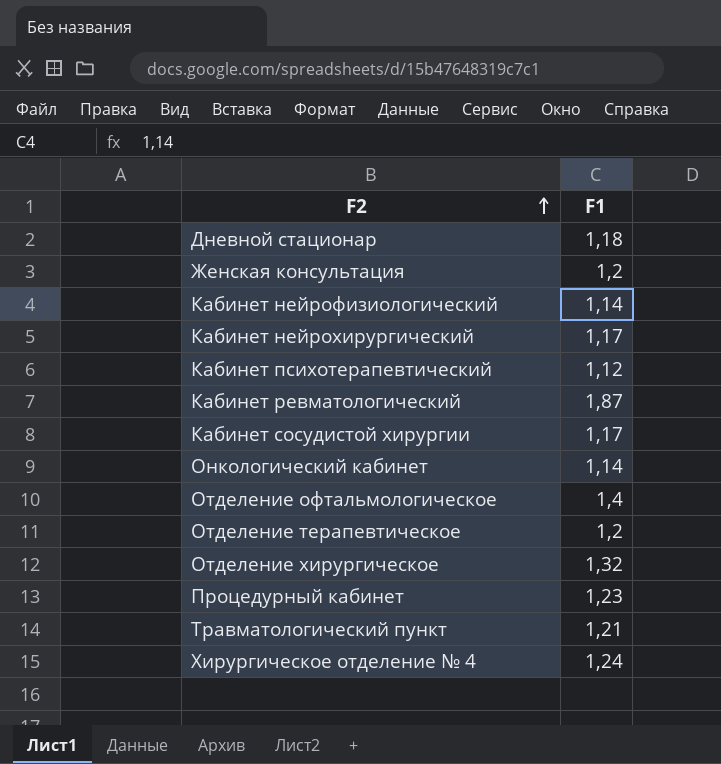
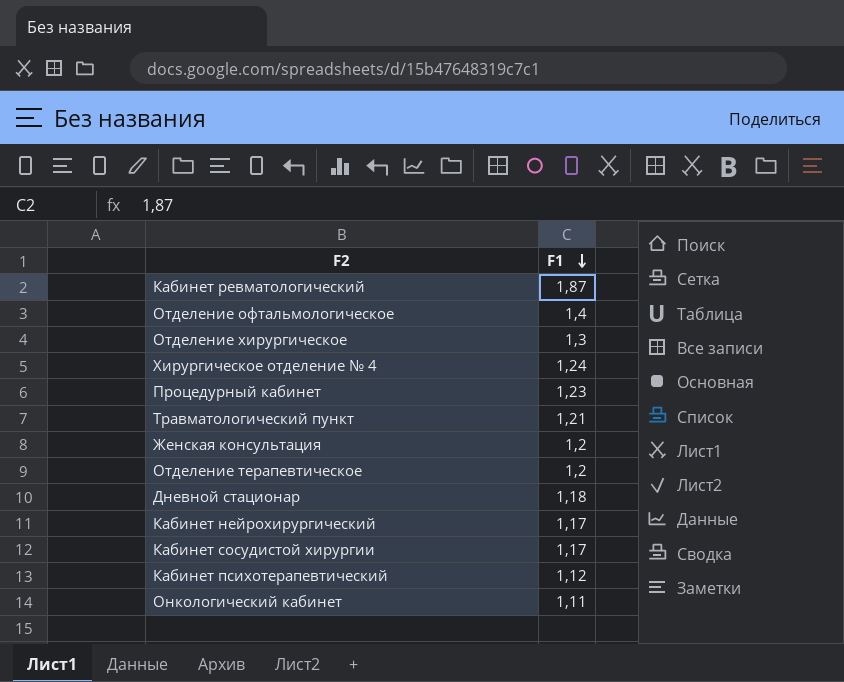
row order: F2 ascending -> F1 descending
row Кабинет нейрофизиологический: 1,14 -> none
Отделение хирургическое | F1: 1,32 -> 1,3
Онкологический кабинет | F1: 1,14 -> 1,11

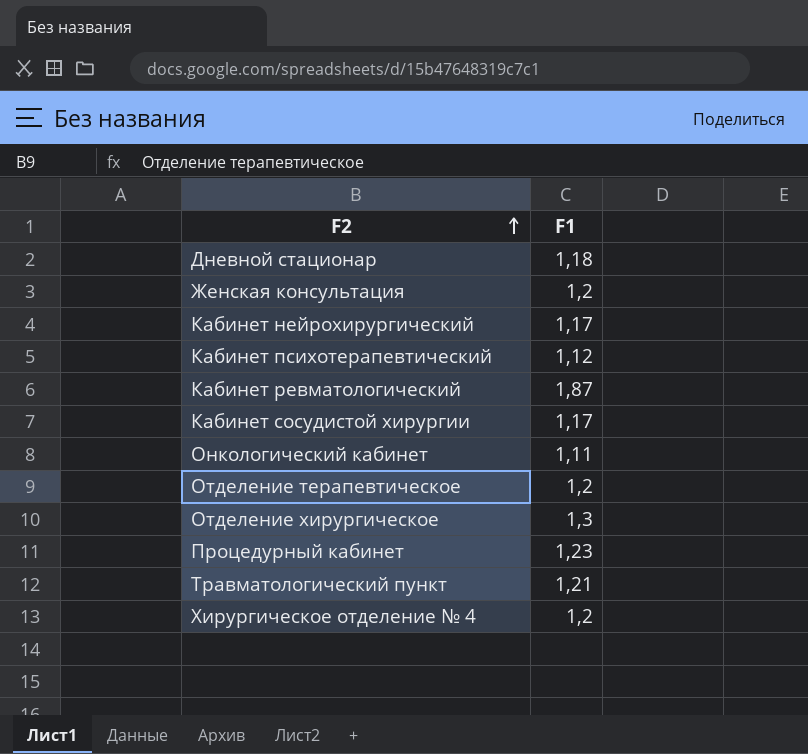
row order: F1 descending -> F2 ascending
row Отделение офтальмологическое: 1,4 -> none
Хирургическое отделение № 4 | F1: 1,24 -> 1,2

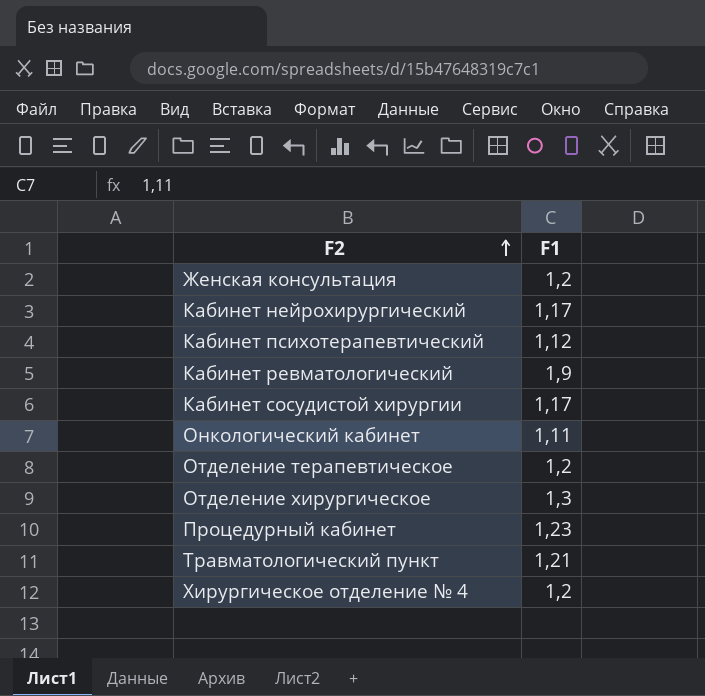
row Дневной стационар: 1,18 -> none
Кабинет ревматологический | F1: 1,87 -> 1,9

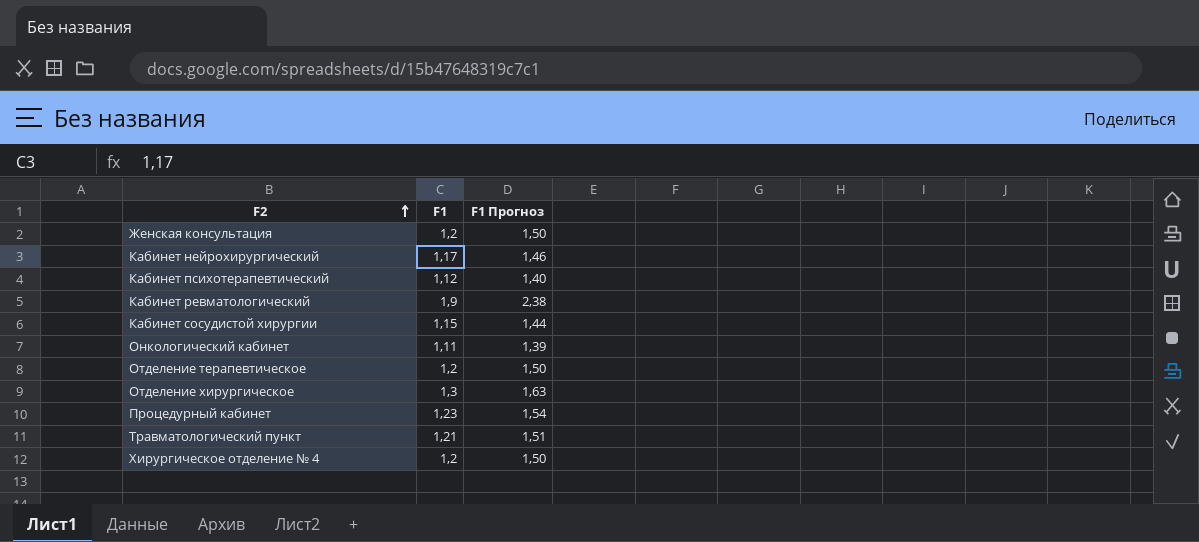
column F1 Прогноз | formula: none -> [F1] * 1,25
Кабинет сосудистой хирургии | F1: 1,17 -> 1,15

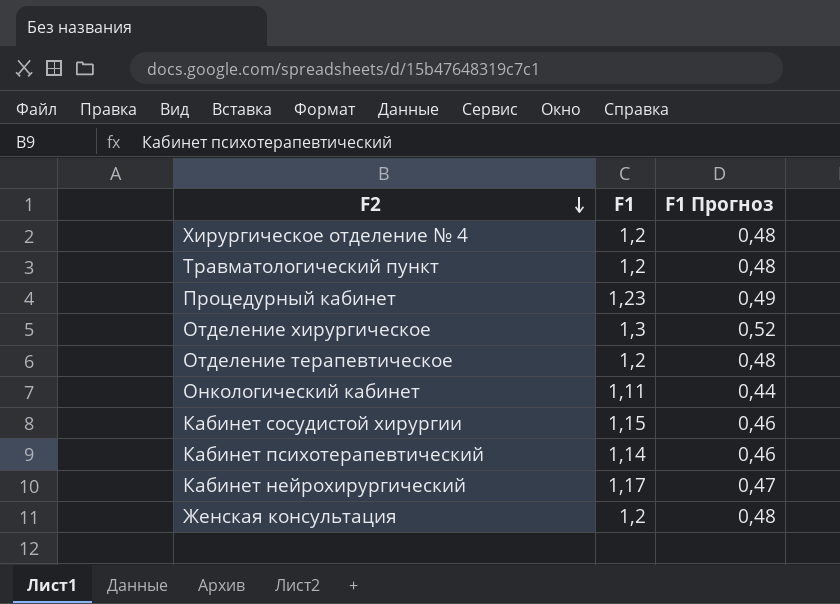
row order: F2 ascending -> F2 descending
column F1 Прогноз | formula: [F1] * 1,25 -> [F1] * 0,4
row Кабинет ревматологический: 1,9 | 2,38 -> none
Травматологический пункт | F1: 1,21 -> 1,2
Кабинет психотерапевтический | F1: 1,12 -> 1,14

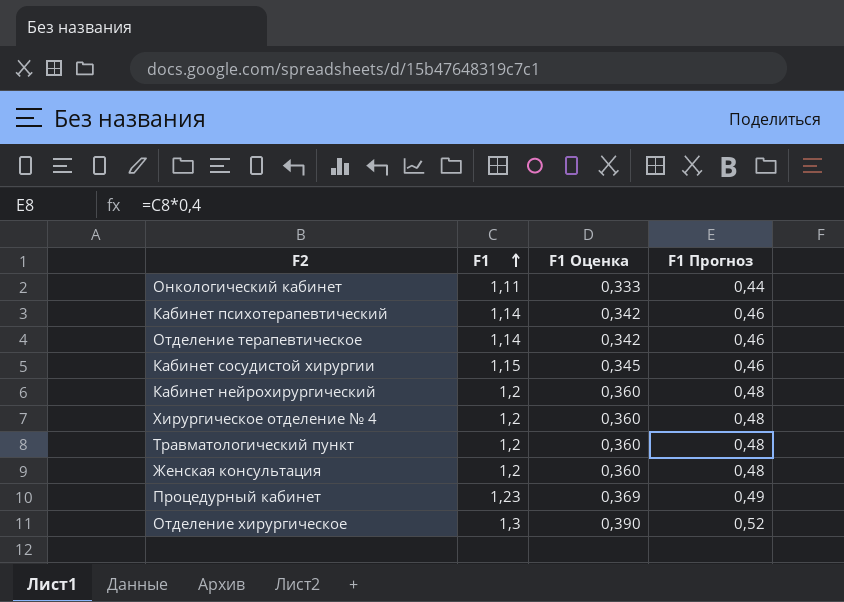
row order: F2 descending -> F1 ascending
column F1 Оценка | formula: none -> [F1] * 0,3
Отделение терапевтическое | F1: 1,2 -> 1,14
Отделение терапевтическое | F1 Прогноз: 0,48 -> 0,46
Кабинет нейрохирургический | F1: 1,17 -> 1,2
Кабинет нейрохирургический | F1 Прогноз: 0,47 -> 0,48

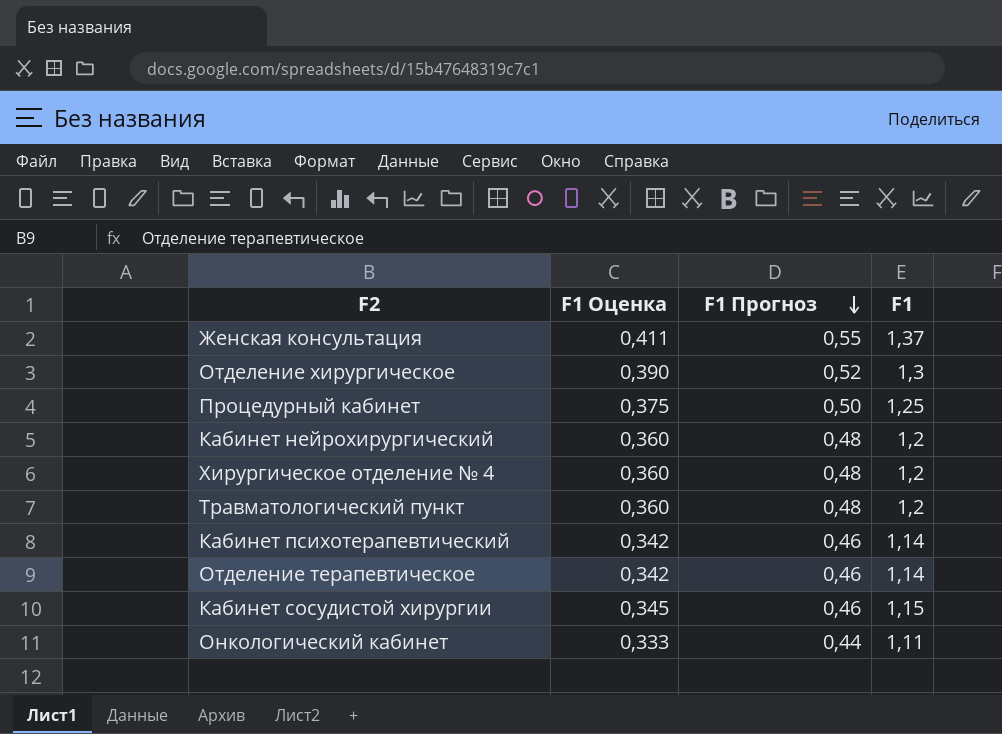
row order: F1 ascending -> F1 Прогноз descending
column F1 | position: 2 -> 4
Женская консультация | F1 Оценка: 0,360 -> 0,411
Женская консультация | F1 Прогноз: 0,48 -> 0,55
Женская консультация | F1: 1,2 -> 1,37
Процедурный кабинет | F1 Оценка: 0,369 -> 0,375
Процедурный кабинет | F1 Прогноз: 0,49 -> 0,50
Процедурный кабинет | F1: 1,23 -> 1,25

